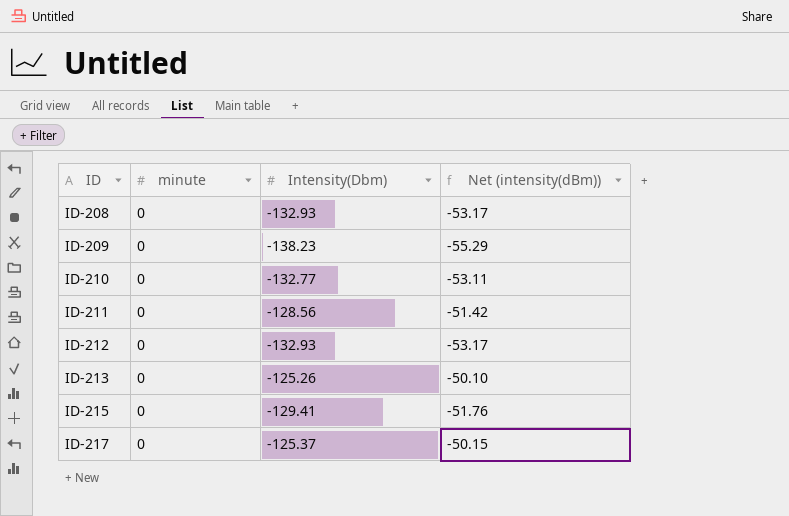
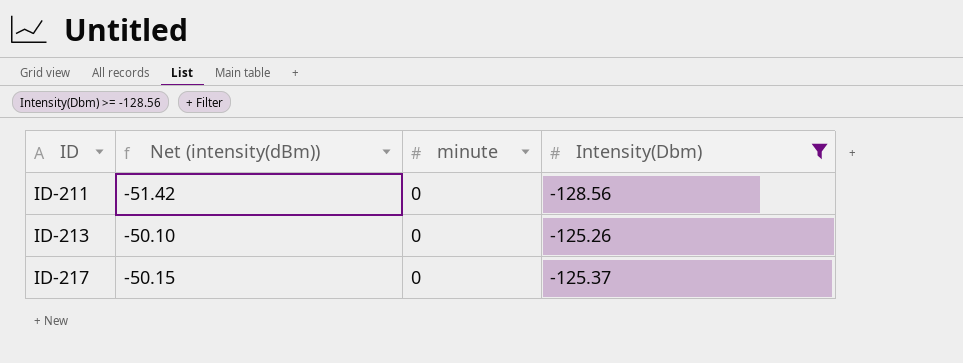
filter: none -> Intensity(Dbm) >= -128.56
column Net (intensity(dBm)) | position: 4 -> 2

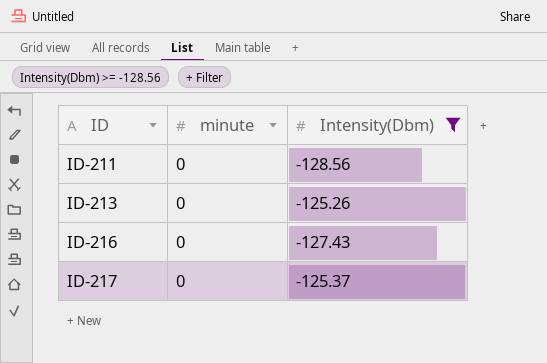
column Net (intensity(dBm)) | formula: [Intensity(Dbm)] * 0.4 -> none
row ID-216: none -> 0 | -127.43

